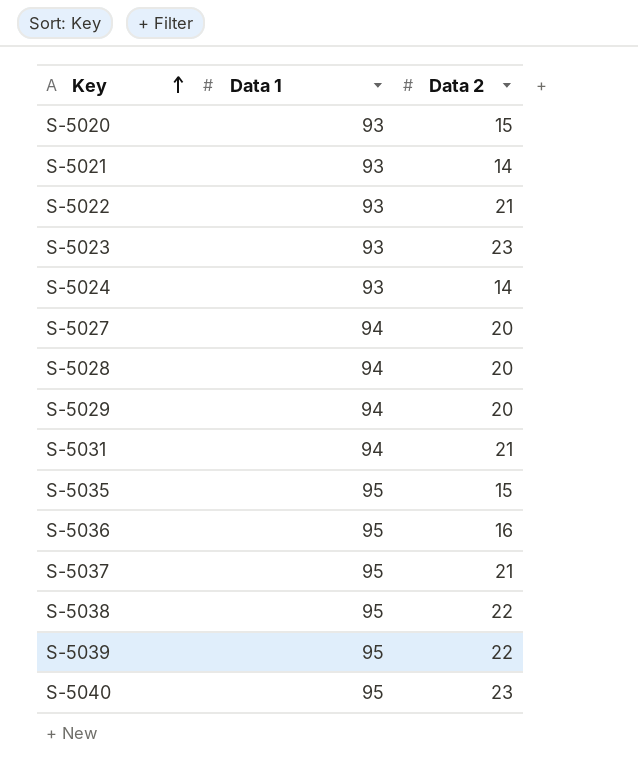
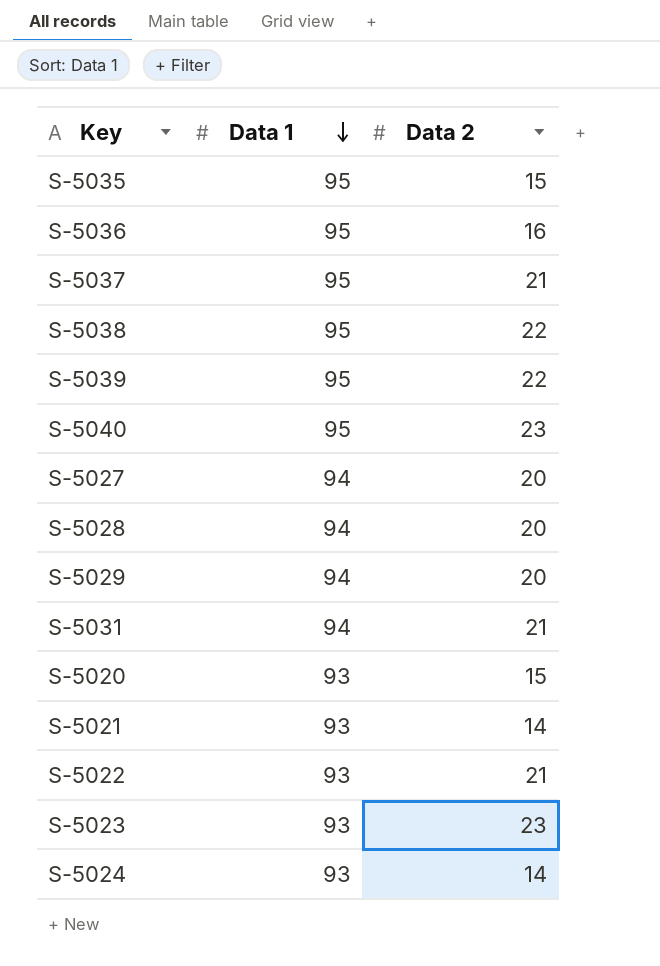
row order: Key ascending -> Data 1 descending

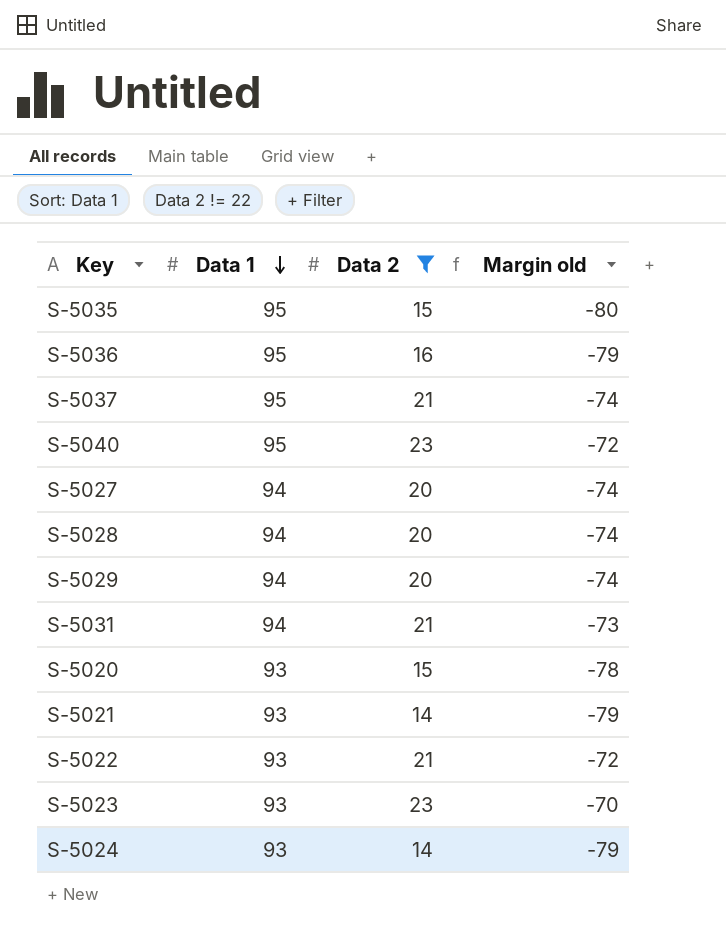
filter: none -> Data 2 != 22
column Margin old | formula: none -> [Data 2] - [Data 1]

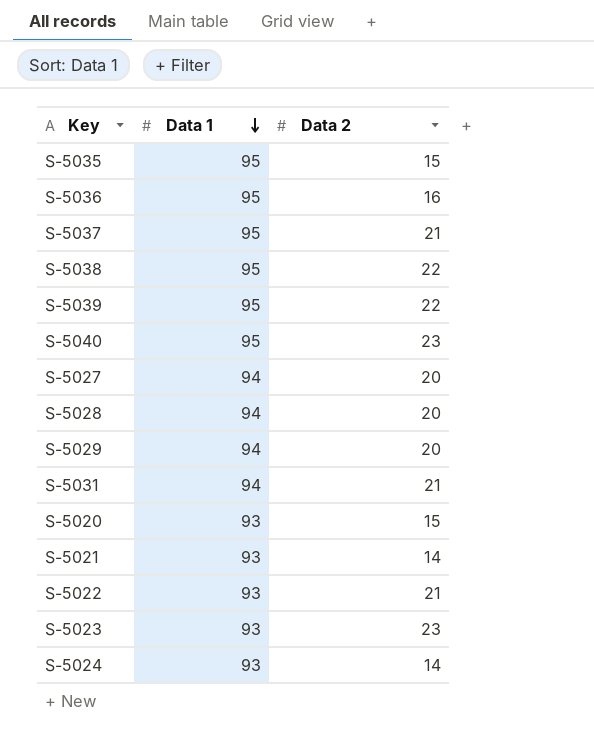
filter: Data 2 != 22 -> none
column Margin old | formula: [Data 2] - [Data 1] -> none

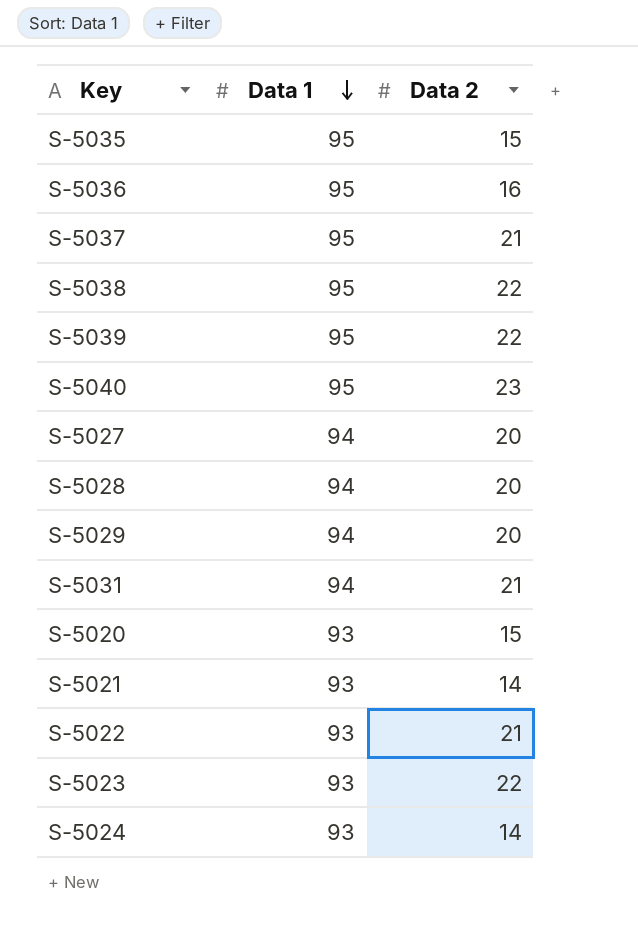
S-5023 | Data 2: 23 -> 22

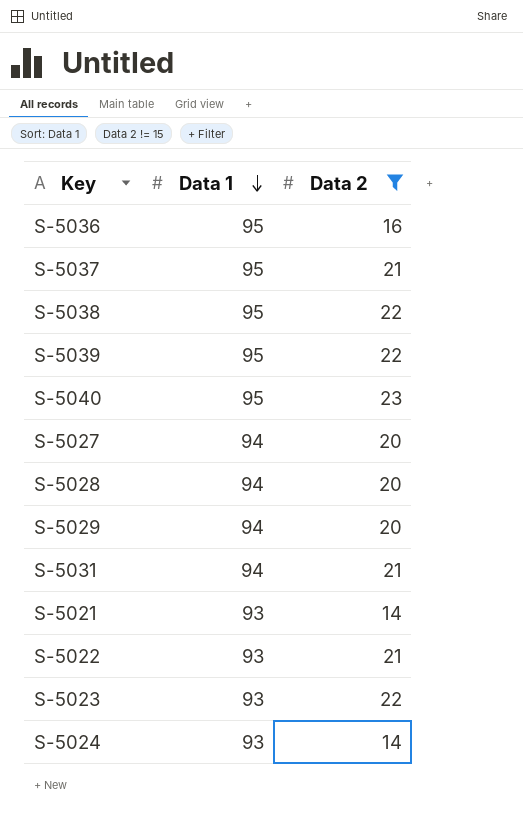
filter: none -> Data 2 != 15

